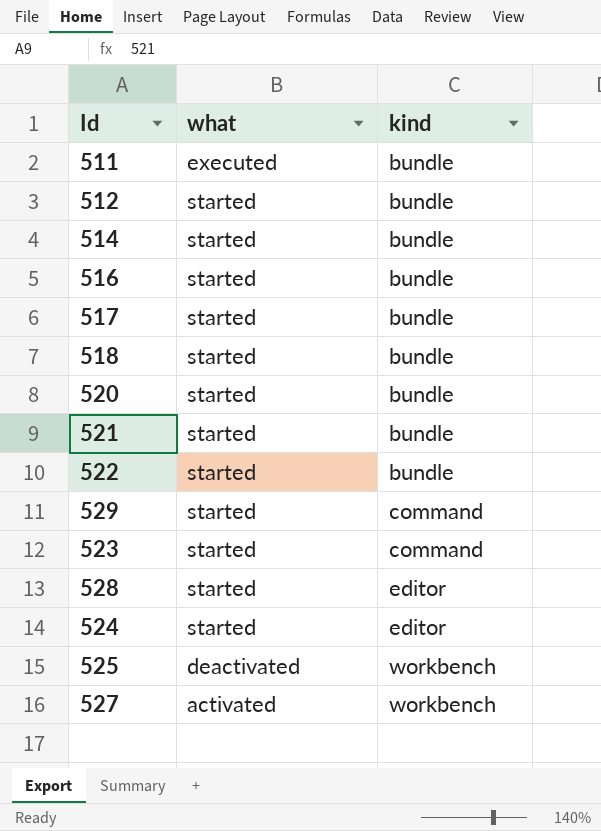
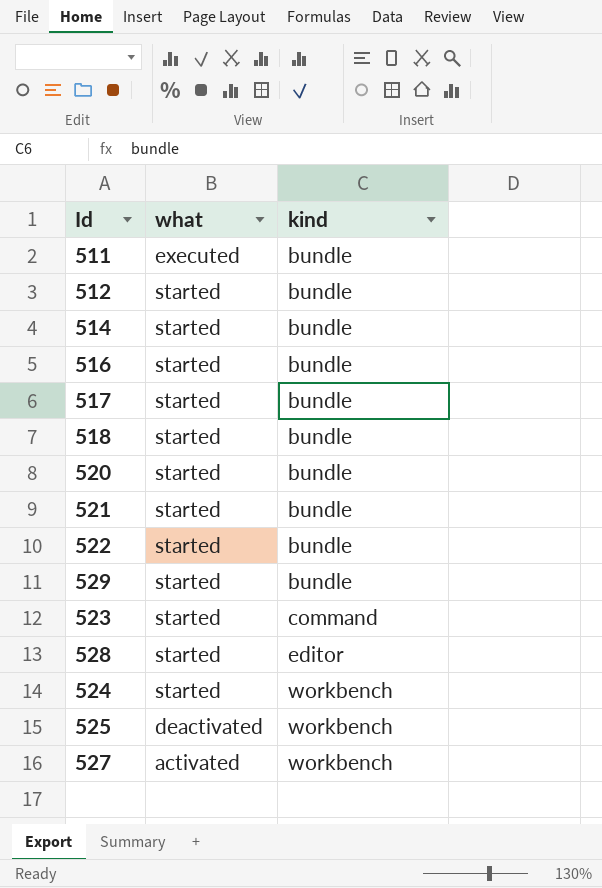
529 | kind: command -> bundle
524 | kind: editor -> workbench

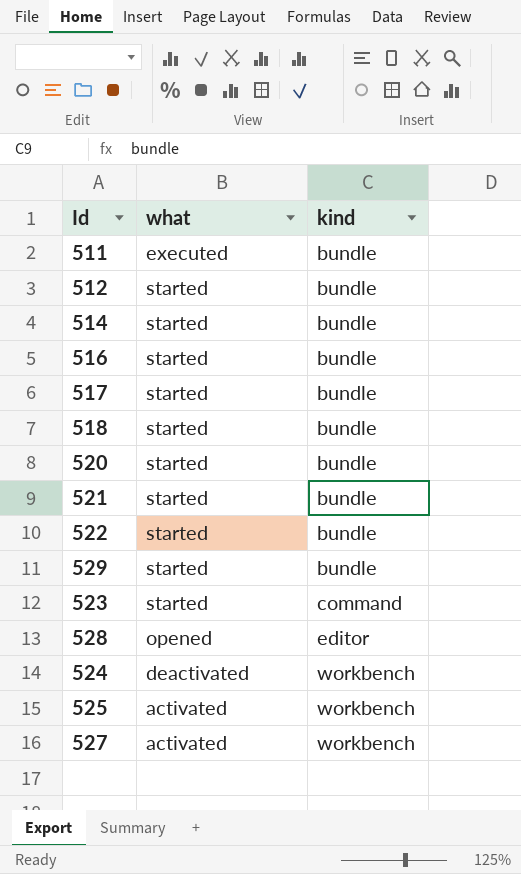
528 | what: started -> opened
524 | what: started -> deactivated
525 | what: deactivated -> activated

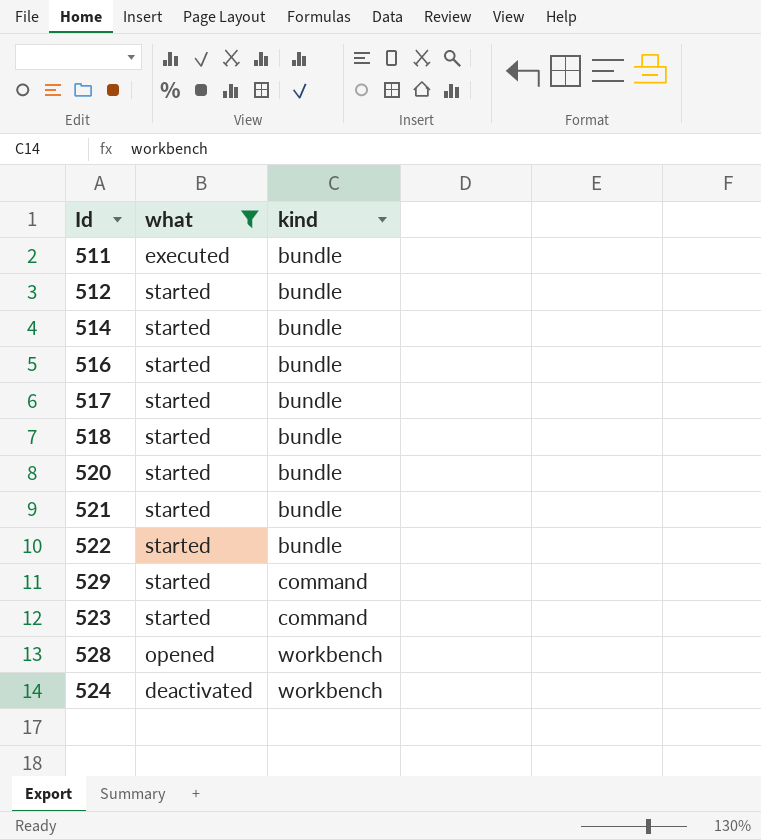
filter: none -> what != activated
529 | kind: bundle -> command
528 | kind: editor -> workbench

